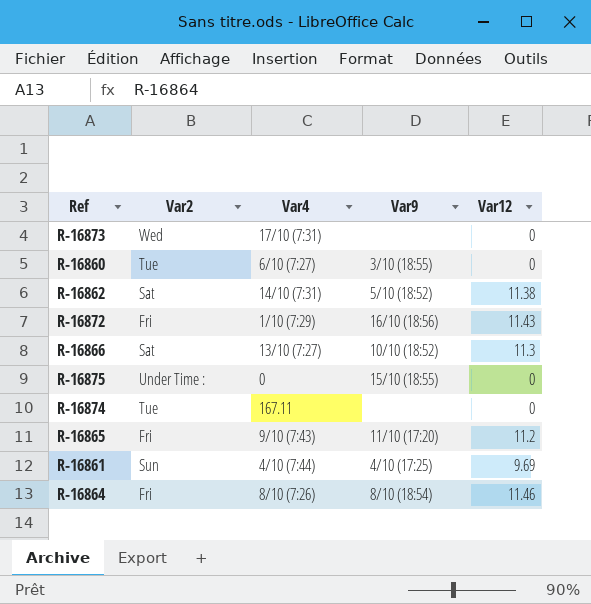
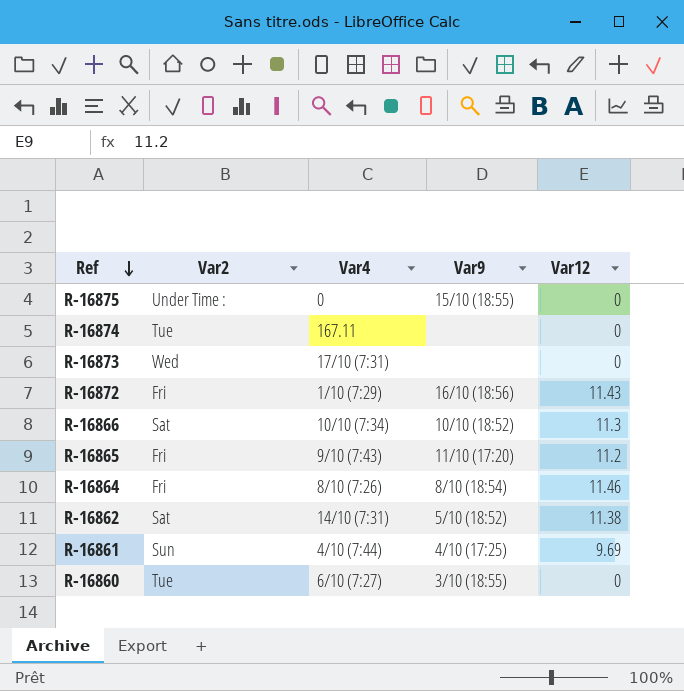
row order: none -> Ref descending
R-16866 | Var4: 13/10 (7:27) -> 10/10 (7:34)

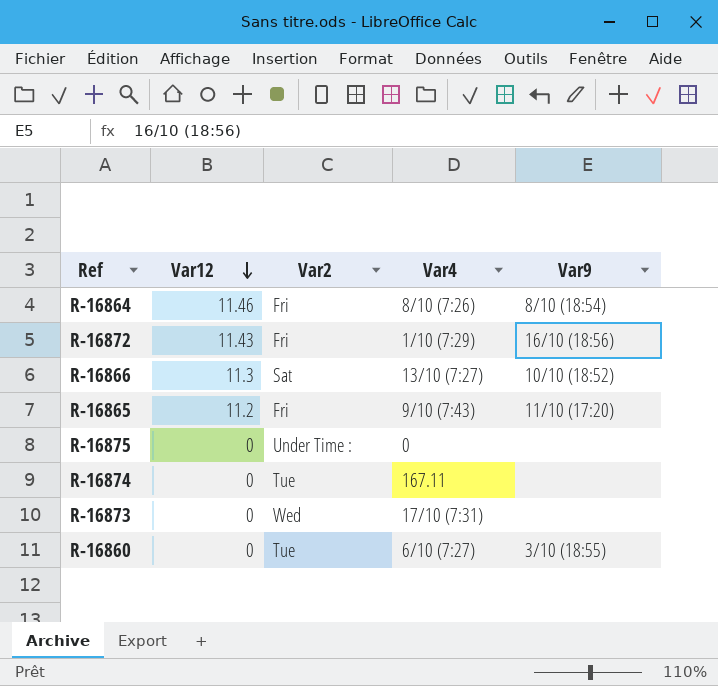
row order: Ref descending -> Var12 descending
column Var12 | position: 5 -> 2
row R-16862: Sat | 14/10 (7:31) | 5/10 (18:52) | 11.38 -> none
row R-16861: Sun | 4/10 (7:44) | 4/10 (17:25) | 9.69 -> none
R-16866 | Var4: 10/10 (7:34) -> 13/10 (7:27)
R-16875 | Var9: 15/10 (18:55) -> none

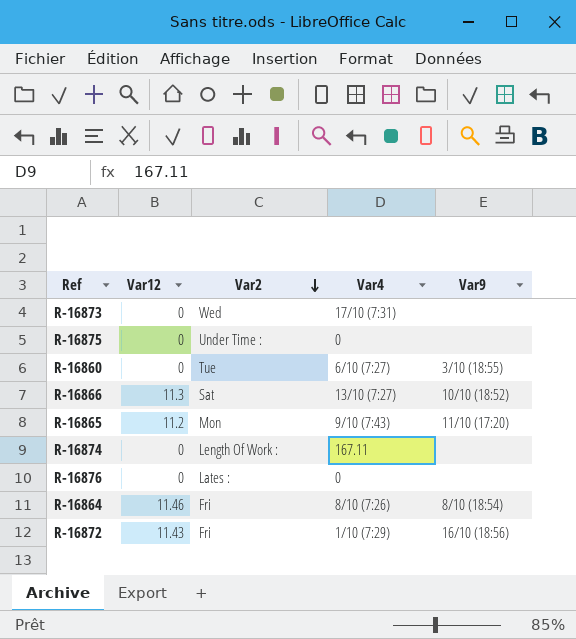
row order: Var12 descending -> Var2 descending
R-16865 | Var2: Fri -> Mon
R-16874 | Var2: Tue -> Length Of Work :
row R-16876: none -> 0 | Lates : | 0 | none

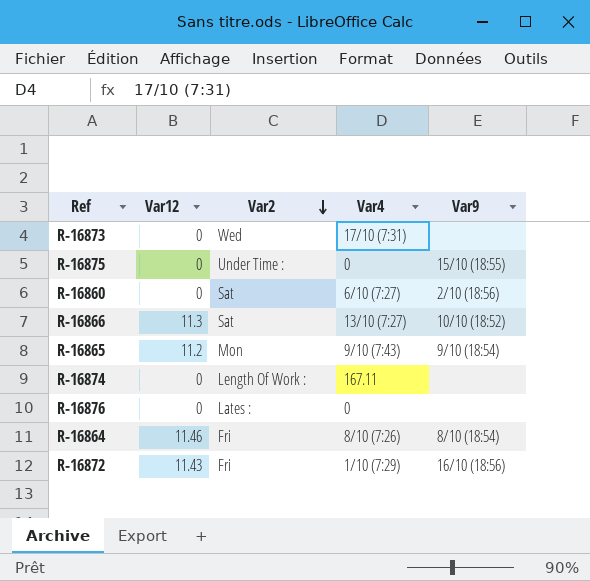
R-16875 | Var9: none -> 15/10 (18:55)
R-16860 | Var2: Tue -> Sat
R-16860 | Var9: 3/10 (18:55) -> 2/10 (18:56)
R-16865 | Var9: 11/10 (17:20) -> 9/10 (18:54)

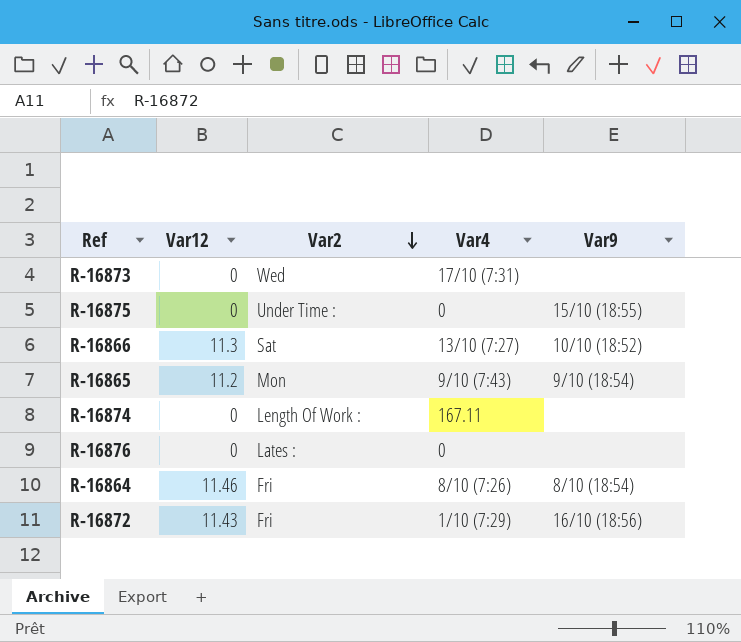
row R-16860: 0 | Sat | 6/10 (7:27) | 2/10 (18:56) -> none

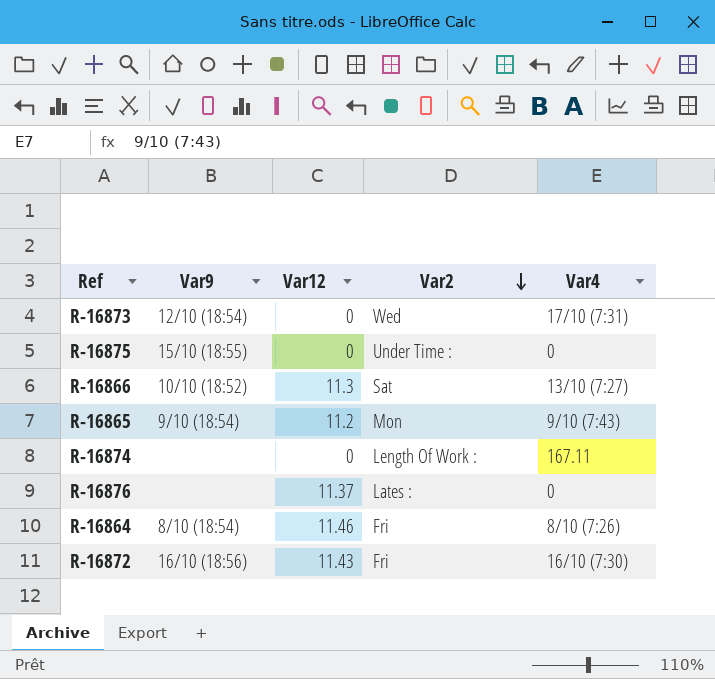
column Var9 | position: 5 -> 2
R-16873 | Var9: none -> 12/10 (18:54)
R-16876 | Var12: 0 -> 11.37
R-16872 | Var4: 1/10 (7:29) -> 16/10 (7:30)

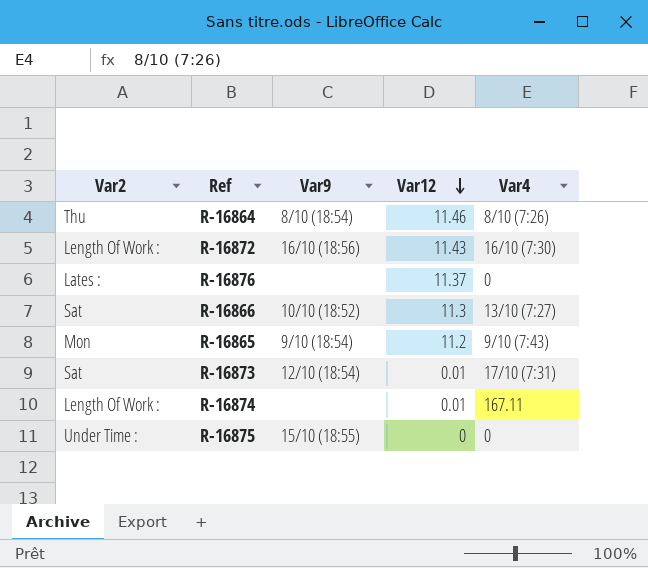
row order: Var2 descending -> Var12 descending
column Var2 | position: 4 -> 1
R-16864 | Var2: Fri -> Thu
R-16872 | Var2: Fri -> Length Of Work :
R-16873 | Var2: Wed -> Sat
R-16873 | Var12: 0 -> 0.01
R-16874 | Var12: 0 -> 0.01

